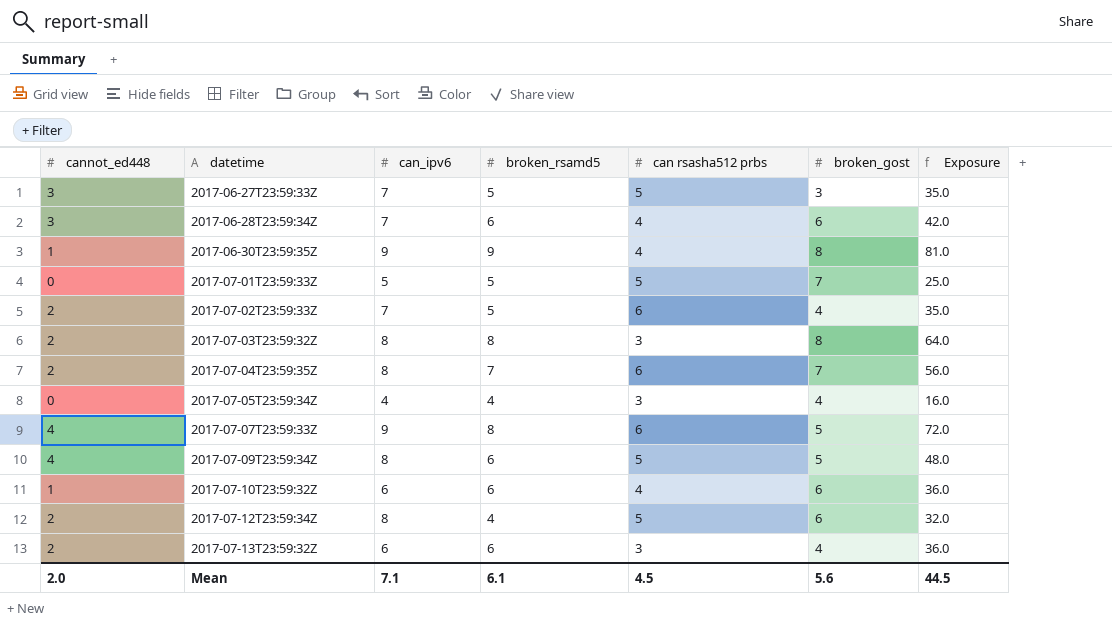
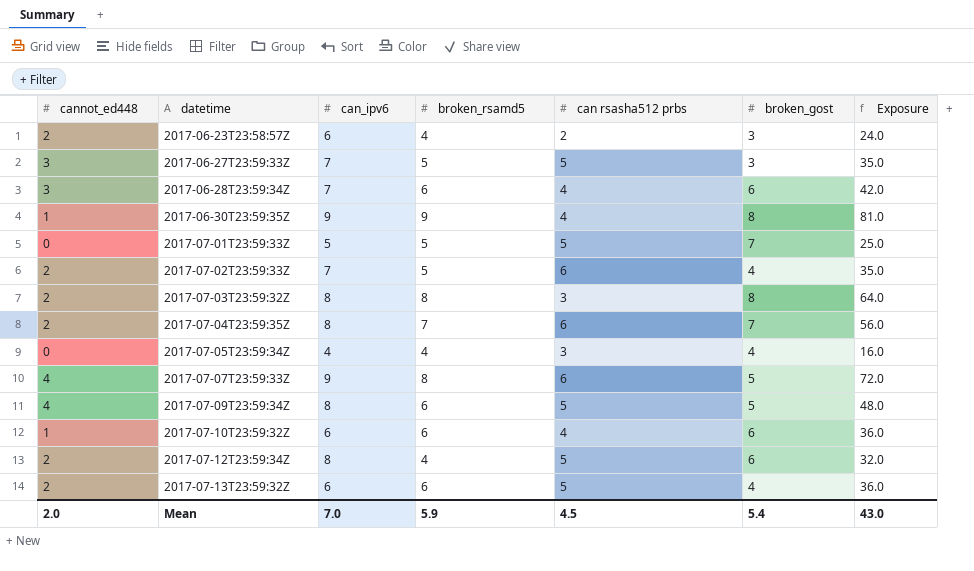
row 2017-06-23T23:58:57Z: none -> 2 | 6 | 4 | 2 | 3 | 24.0
2017-07-13T23:59:32Z | can rsasha512 prbs: 3 -> 5
Mean | can_ipv6: 7.1 -> 7.0
Mean | broken_rsamd5: 6.1 -> 5.9
Mean | broken_gost: 5.6 -> 5.4
Mean | Exposure: 44.5 -> 43.0

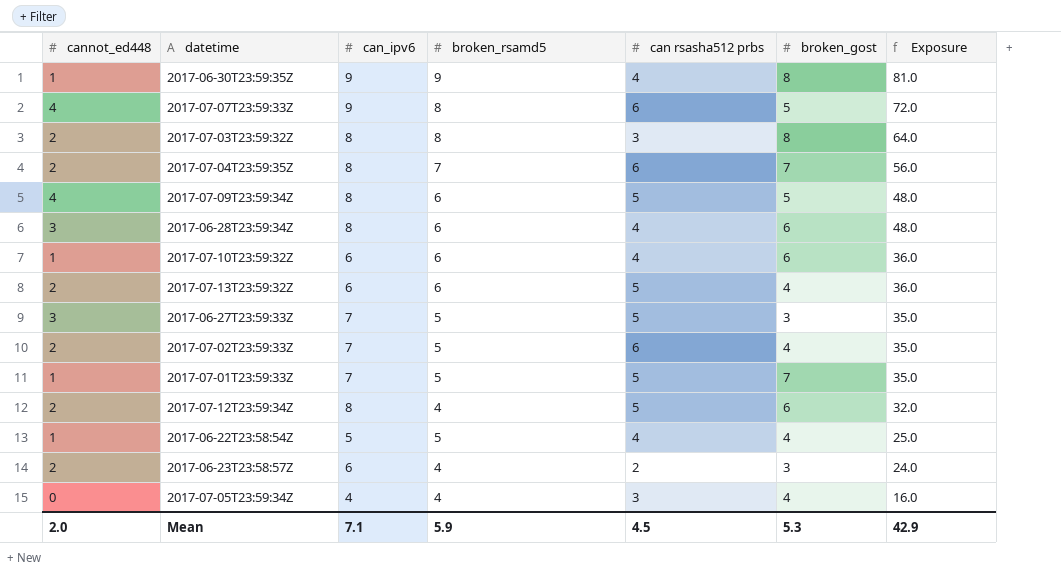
row order: datetime ascending -> Exposure descending
2017-06-28T23:59:34Z | can_ipv6: 7 -> 8
2017-06-28T23:59:34Z | Exposure: 42.0 -> 48.0
2017-07-01T23:59:33Z | cannot_ed448: 0 -> 1
2017-07-01T23:59:33Z | can_ipv6: 5 -> 7
2017-07-01T23:59:33Z | Exposure: 25.0 -> 35.0
row 2017-06-22T23:58:54Z: none -> 1 | 5 | 5 | 4 | 4 | 25.0
Mean | can_ipv6: 7.0 -> 7.1
Mean | broken_gost: 5.4 -> 5.3
Mean | Exposure: 43.0 -> 42.9

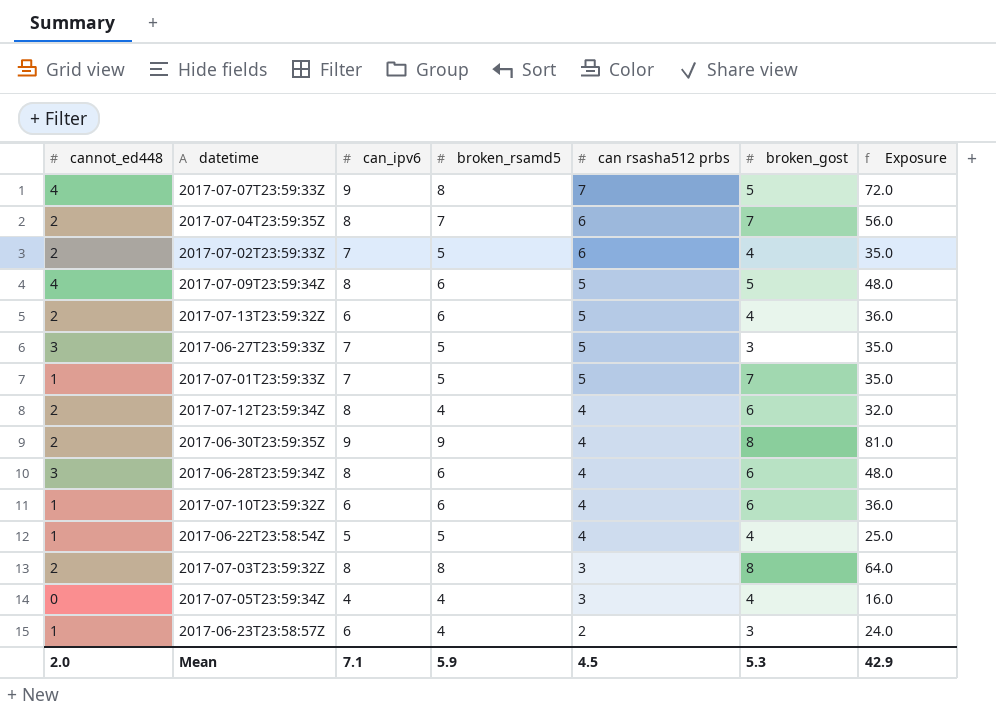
row order: Exposure descending -> can rsasha512 prbs descending
2017-07-07T23:59:33Z | can rsasha512 prbs: 6 -> 7
2017-07-12T23:59:34Z | can rsasha512 prbs: 5 -> 4
2017-06-30T23:59:35Z | cannot_ed448: 1 -> 2
2017-06-23T23:58:57Z | cannot_ed448: 2 -> 1

